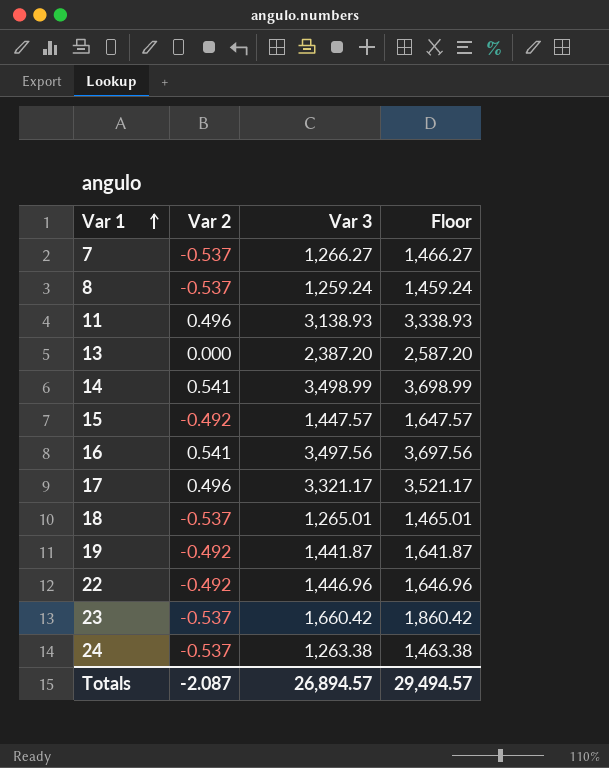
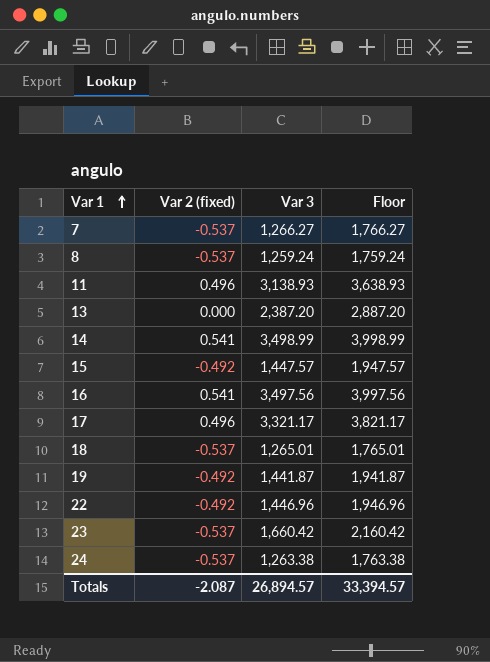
column name: Var 2 -> Var 2 (fixed)
column Floor | formula: [Var 3] + 200 -> [Var 3] + 500
Totals | Floor: 29,494.57 -> 33,394.57

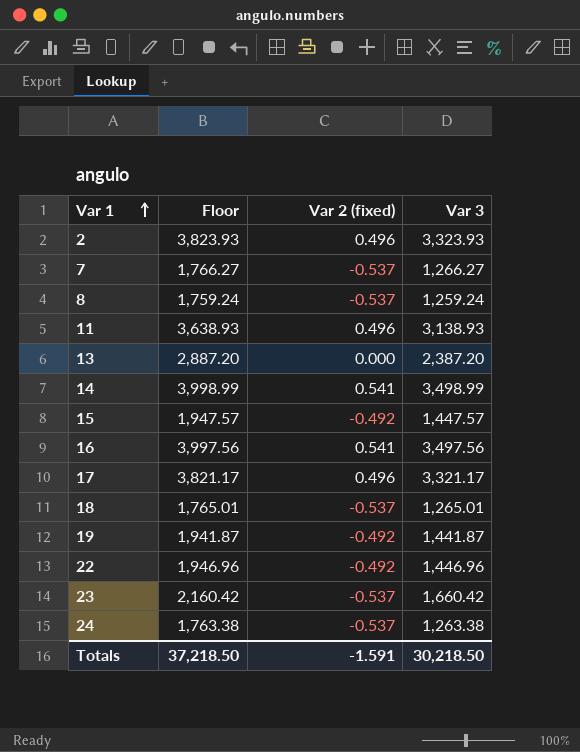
column Floor | position: 4 -> 2
row 2: none -> 3,823.93 | 0.496 | 3,323.93
Totals | Floor: 33,394.57 -> 37,218.50
Totals | Var 2 (fixed): -2.087 -> -1.591
Totals | Var 3: 26,894.57 -> 30,218.50

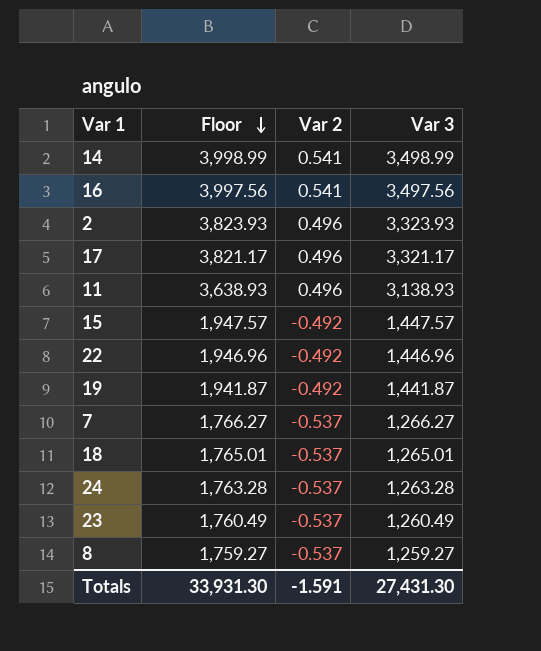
row order: Var 1 ascending -> Floor descending
column name: Var 2 (fixed) -> Var 2
row 13: 2,887.20 | 0.000 | 2,387.20 -> none
24 | Floor: 1,763.38 -> 1,763.28
24 | Var 3: 1,263.38 -> 1,263.28
23 | Floor: 2,160.42 -> 1,760.49
23 | Var 3: 1,660.42 -> 1,260.49
8 | Floor: 1,759.24 -> 1,759.27
8 | Var 3: 1,259.24 -> 1,259.27
Totals | Floor: 37,218.50 -> 33,931.30
Totals | Var 3: 30,218.50 -> 27,431.30

